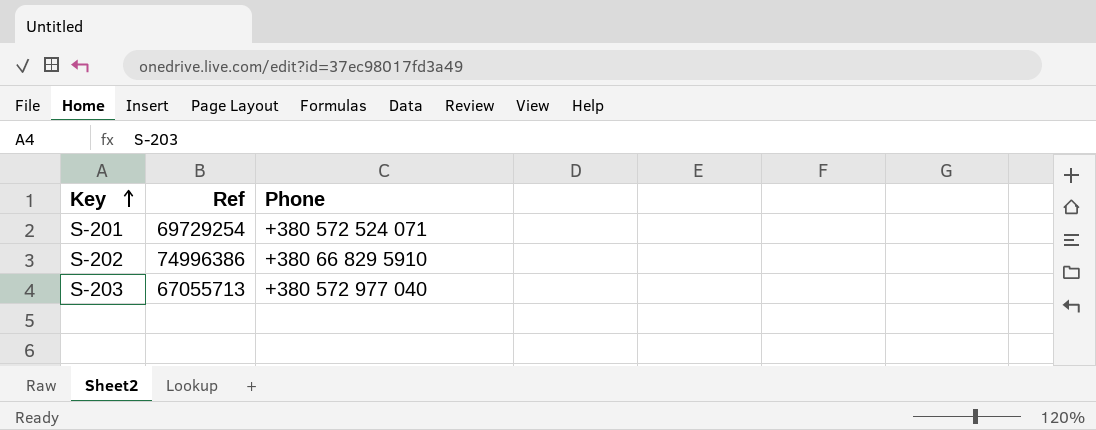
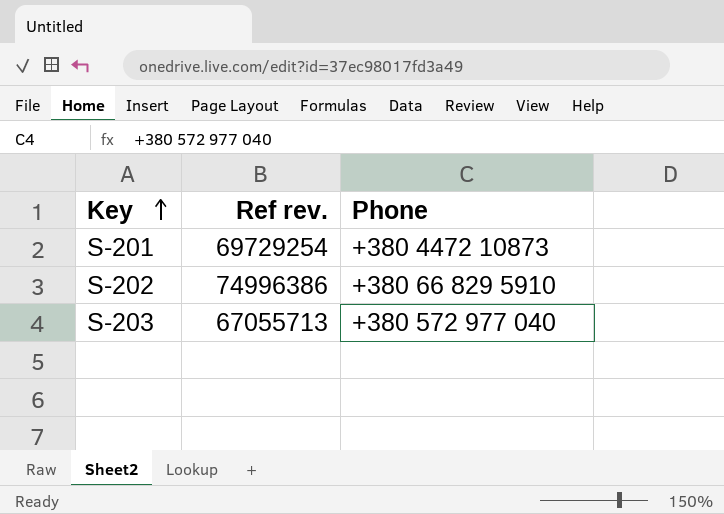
column name: Ref -> Ref rev.
S-201 | Phone: +380 572 524 071 -> +380 4472 10873

